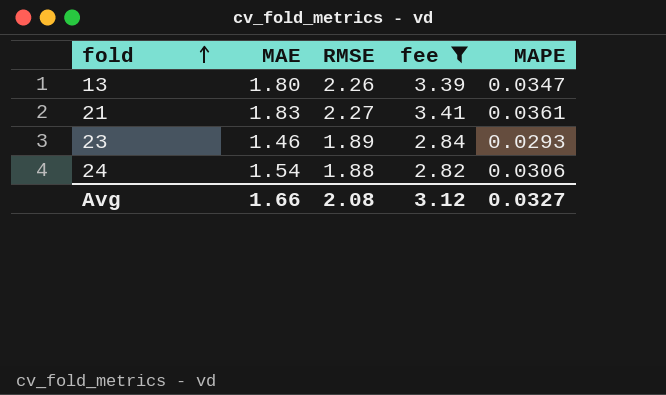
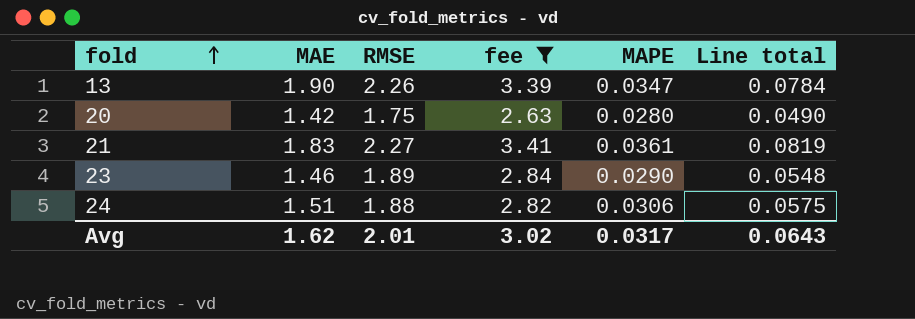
column Line total | formula: none -> [RMSE] * [MAPE]
13 | MAE: 1.80 -> 1.90
row 20: none -> 1.42 | 1.75 | 2.63 | 0.0280 | 0.0490
23 | MAPE: 0.0293 -> 0.0290
24 | MAE: 1.54 -> 1.51
Avg | MAE: 1.66 -> 1.62
Avg | RMSE: 2.08 -> 2.01
Avg | fee: 3.12 -> 3.02
Avg | MAPE: 0.0327 -> 0.0317

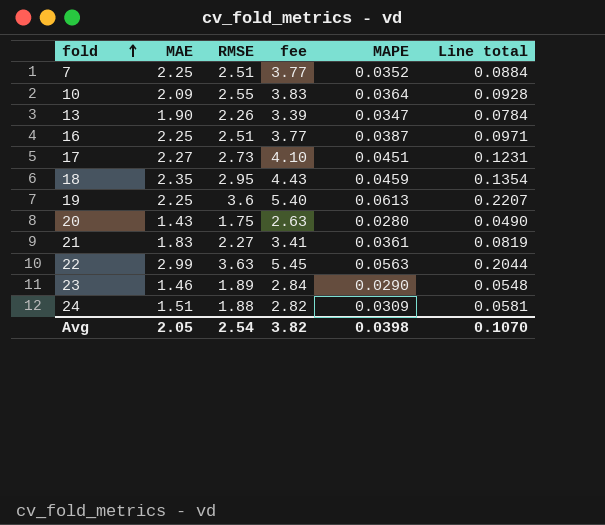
filter: fee <= 3.41 -> none
20 | MAE: 1.42 -> 1.43
24 | MAPE: 0.0306 -> 0.0309
24 | Line total: 0.0575 -> 0.0581
Avg | MAE: 1.62 -> 2.05
Avg | RMSE: 2.01 -> 2.54
Avg | fee: 3.02 -> 3.82
Avg | MAPE: 0.0317 -> 0.0398
Avg | Line total: 0.0643 -> 0.1070

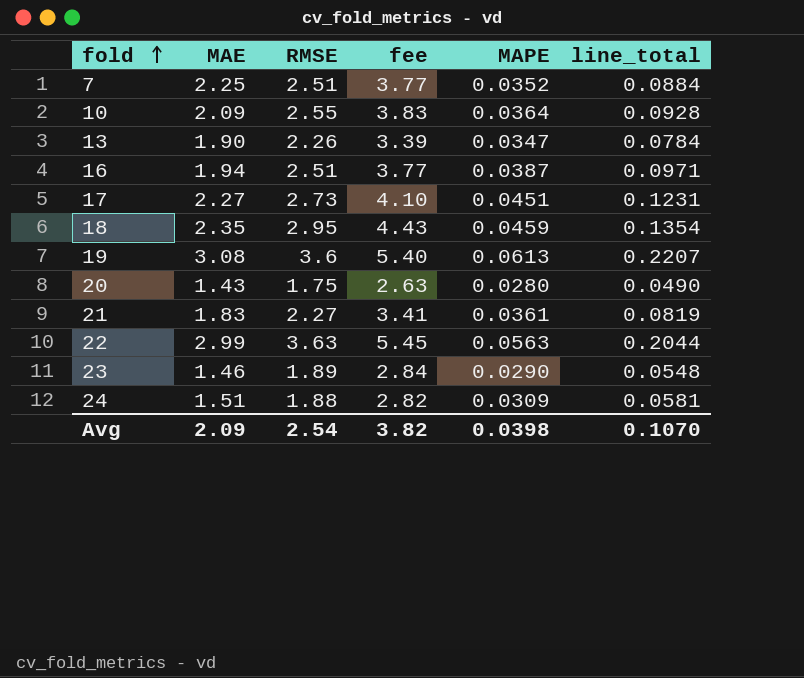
column name: Line total -> line_total
16 | MAE: 2.25 -> 1.94
19 | MAE: 2.25 -> 3.08
Avg | MAE: 2.05 -> 2.09

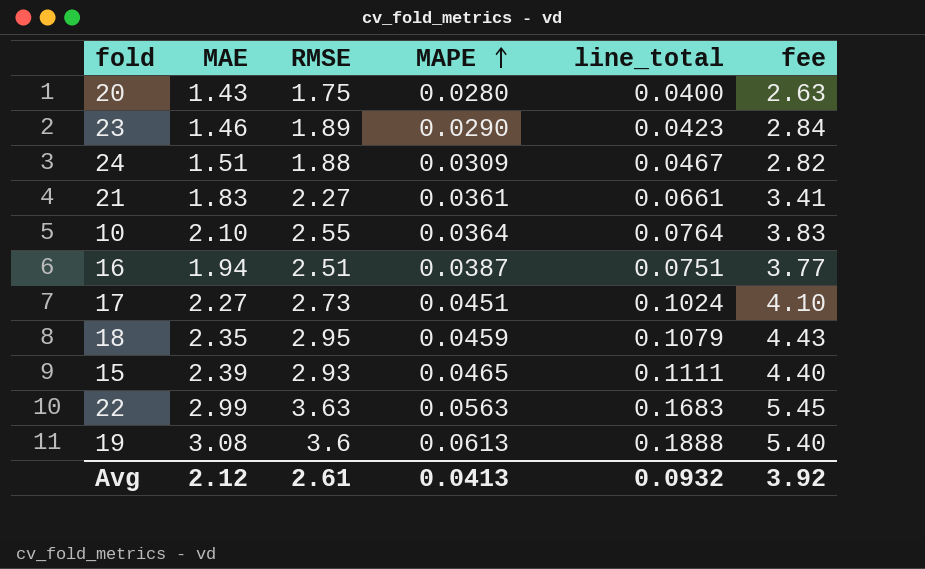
row order: fold ascending -> MAPE ascending
column line_total | formula: [RMSE] * [MAPE] -> [MAE] * [MAPE]
column fee | position: 4 -> 6
row 7: 2.25 | 2.51 | 3.77 | 0.0352 | 0.0884 -> none
row 13: 1.90 | 2.26 | 3.39 | 0.0347 | 0.0784 -> none
10 | MAE: 2.09 -> 2.10
row 15: none -> 2.39 | 2.93 | 0.0465 | 0.1111 | 4.40
Avg | MAE: 2.09 -> 2.12
Avg | RMSE: 2.54 -> 2.61
Avg | MAPE: 0.0398 -> 0.0413
Avg | line_total: 0.1070 -> 0.0932
Avg | fee: 3.82 -> 3.92

